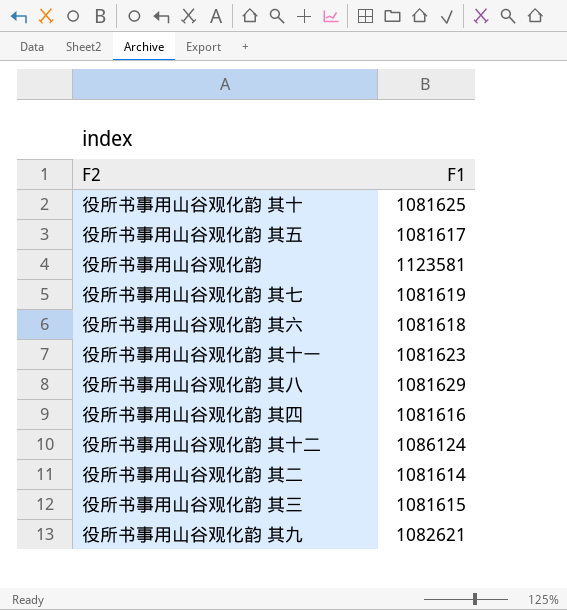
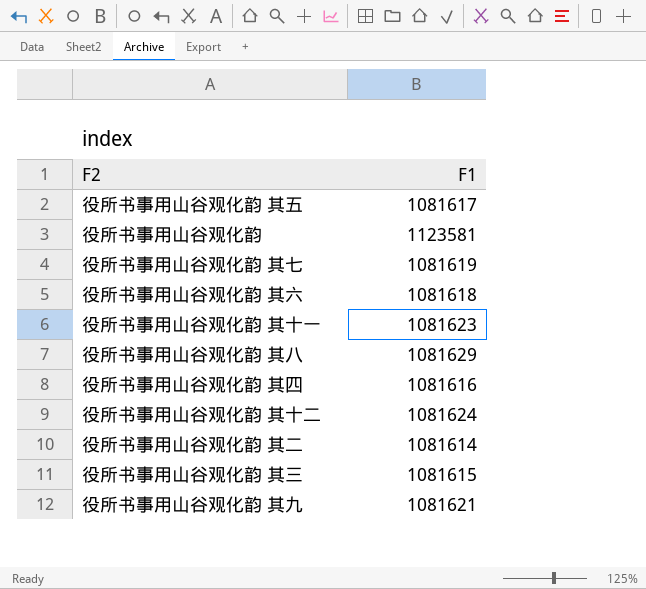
row 役所书事用山谷观化韵 其十: 1081625 -> none
役所书事用山谷观化韵 其十二 | F1: 1086124 -> 1081624
役所书事用山谷观化韵 其九 | F1: 1082621 -> 1081621

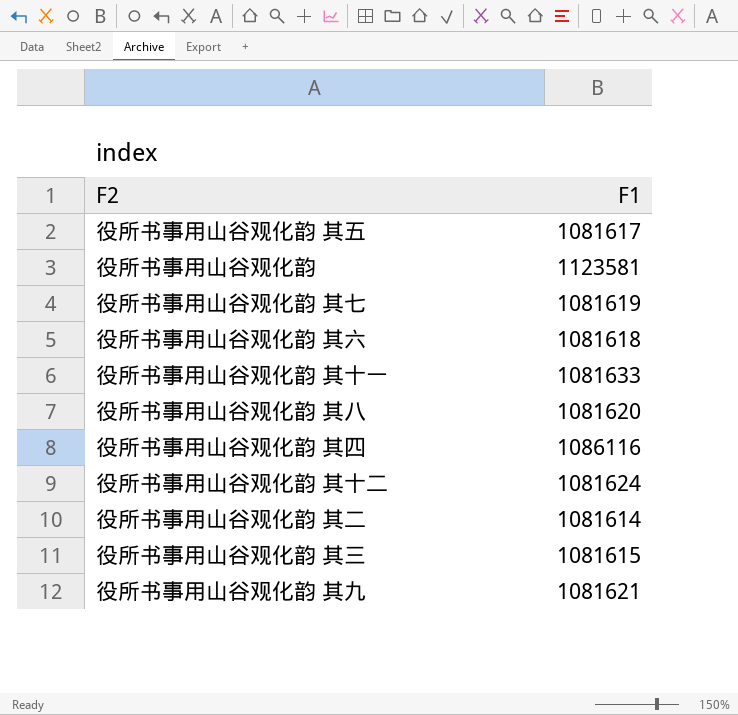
役所书事用山谷观化韵 其十一 | F1: 1081623 -> 1081633
役所书事用山谷观化韵 其八 | F1: 1081629 -> 1081620
役所书事用山谷观化韵 其四 | F1: 1081616 -> 1086116

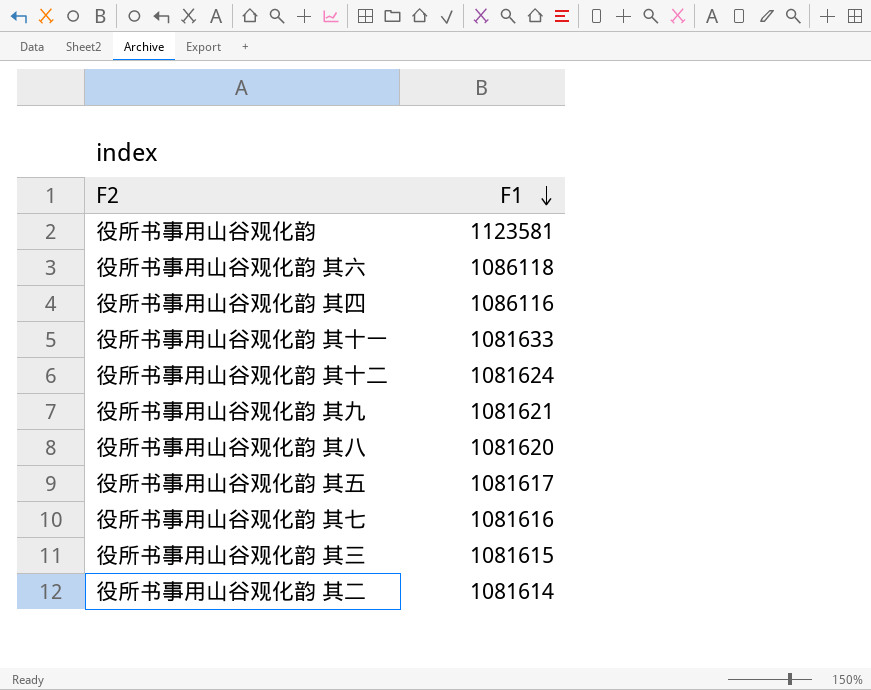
row order: none -> F1 descending
役所书事用山谷观化韵 其六 | F1: 1081618 -> 1086118
役所书事用山谷观化韵 其七 | F1: 1081619 -> 1081616

